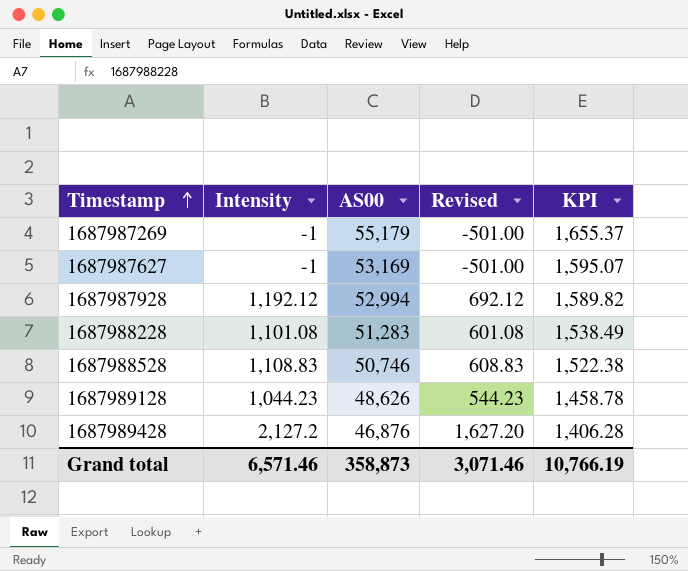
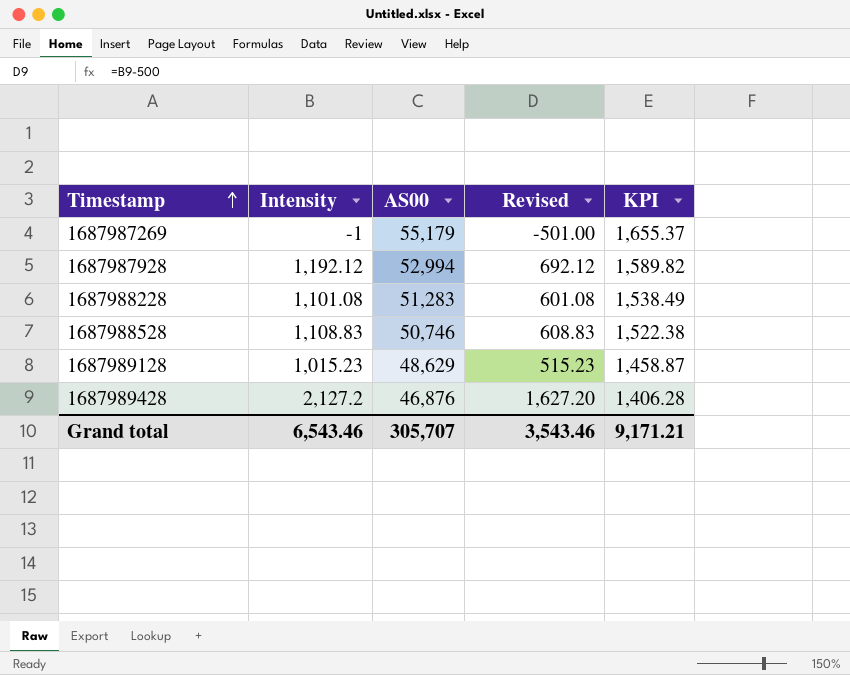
row 1687987627: -1 | 53,169 | -501.00 | 1,595.07 -> none
1687989128 | Intensity: 1,044.23 -> 1,015.23
1687989128 | AS00: 48,626 -> 48,629
1687989128 | Revised: 544.23 -> 515.23
1687989128 | KPI: 1,458.78 -> 1,458.87
Grand total | Intensity: 6,571.46 -> 6,543.46
Grand total | AS00: 358,873 -> 305,707
Grand total | Revised: 3,071.46 -> 3,543.46
Grand total | KPI: 10,766.19 -> 9,171.21

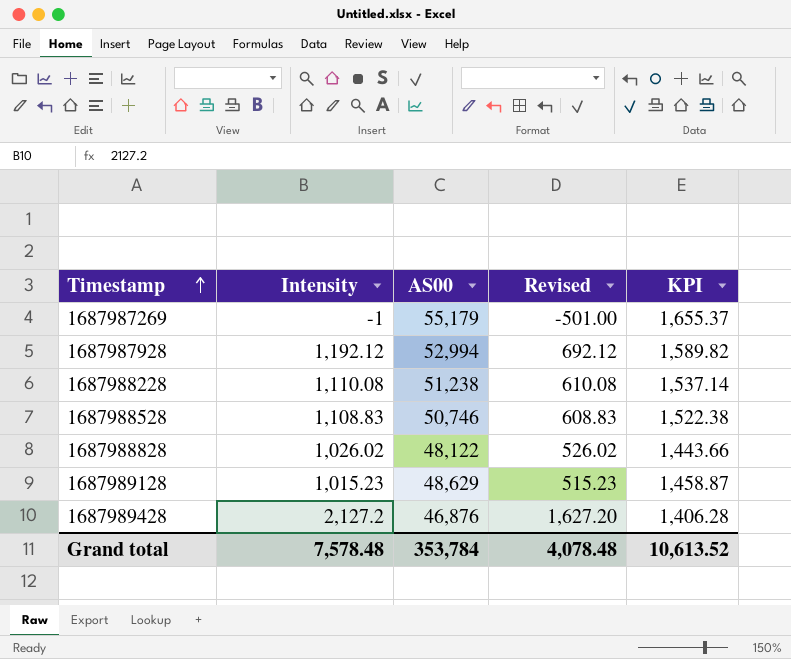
1687988228 | Intensity: 1,101.08 -> 1,110.08
1687988228 | AS00: 51,283 -> 51,238
1687988228 | Revised: 601.08 -> 610.08
1687988228 | KPI: 1,538.49 -> 1,537.14
row 1687988828: none -> 1,026.02 | 48,122 | 526.02 | 1,443.66
Grand total | Intensity: 6,543.46 -> 7,578.48
Grand total | AS00: 305,707 -> 353,784
Grand total | Revised: 3,543.46 -> 4,078.48
Grand total | KPI: 9,171.21 -> 10,613.52

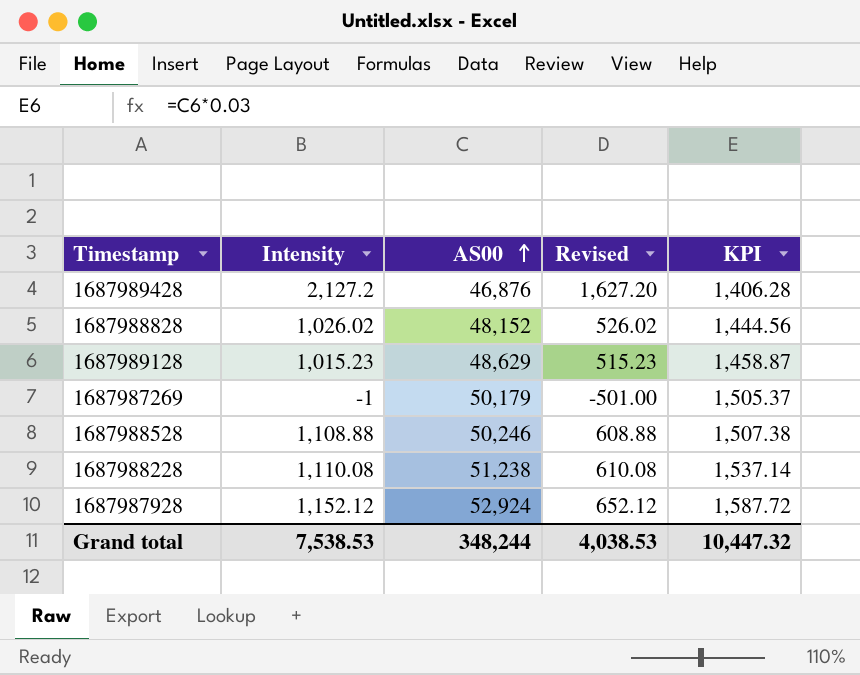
row order: Timestamp ascending -> AS00 ascending
1687988828 | AS00: 48,122 -> 48,152
1687988828 | KPI: 1,443.66 -> 1,444.56
1687987269 | AS00: 55,179 -> 50,179
1687987269 | KPI: 1,655.37 -> 1,505.37
1687988528 | Intensity: 1,108.83 -> 1,108.88
1687988528 | AS00: 50,746 -> 50,246
1687988528 | Revised: 608.83 -> 608.88
1687988528 | KPI: 1,522.38 -> 1,507.38
1687987928 | Intensity: 1,192.12 -> 1,152.12
1687987928 | AS00: 52,994 -> 52,924
1687987928 | Revised: 692.12 -> 652.12
1687987928 | KPI: 1,589.82 -> 1,587.72
Grand total | Intensity: 7,578.48 -> 7,538.53
Grand total | AS00: 353,784 -> 348,244
Grand total | Revised: 4,078.48 -> 4,038.53
Grand total | KPI: 10,613.52 -> 10,447.32

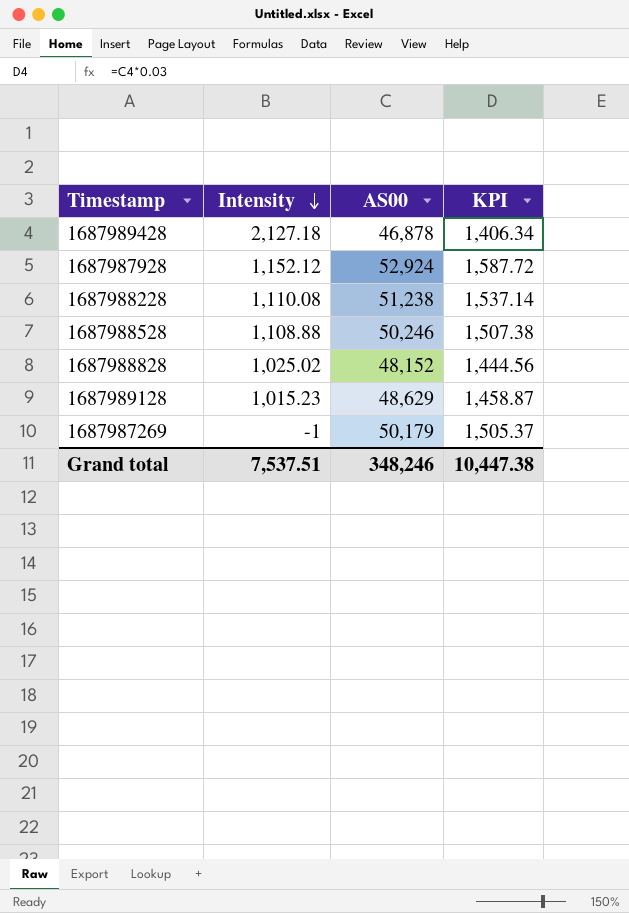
row order: AS00 ascending -> Intensity descending
column Revised | formula: [Intensity] - 500 -> none
1687989428 | Intensity: 2,127.2 -> 2,127.18
1687989428 | AS00: 46,876 -> 46,878
1687989428 | KPI: 1,406.28 -> 1,406.34
1687988828 | Intensity: 1,026.02 -> 1,025.02
Grand total | Intensity: 7,538.53 -> 7,537.51
Grand total | AS00: 348,244 -> 348,246
Grand total | KPI: 10,447.32 -> 10,447.38

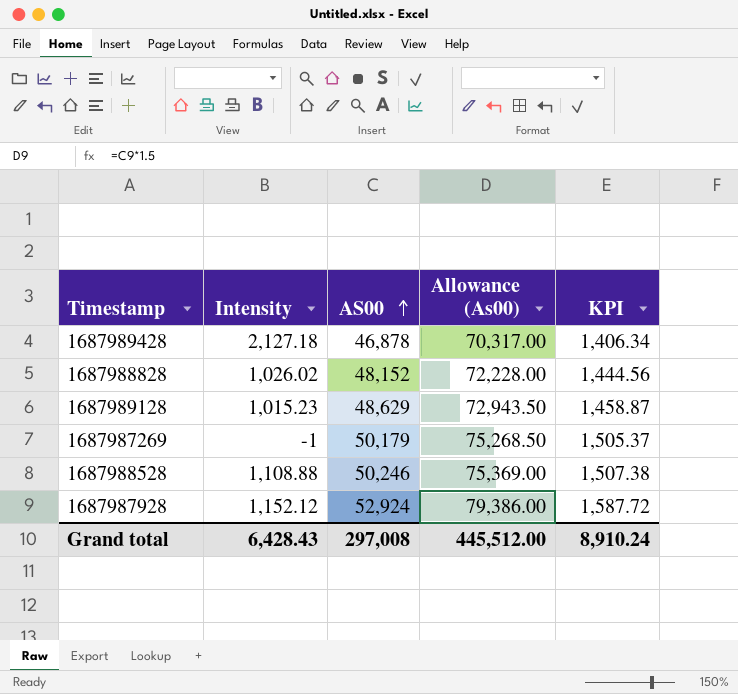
row order: Intensity descending -> AS00 ascending
column Allowance (As00) | formula: none -> [AS00] * 1.5
row 1687988228: 1,110.08 | 51,238 | 1,537.14 -> none
1687988828 | Intensity: 1,025.02 -> 1,026.02
Grand total | Intensity: 7,537.51 -> 6,428.43
Grand total | AS00: 348,246 -> 297,008
Grand total | KPI: 10,447.38 -> 8,910.24

